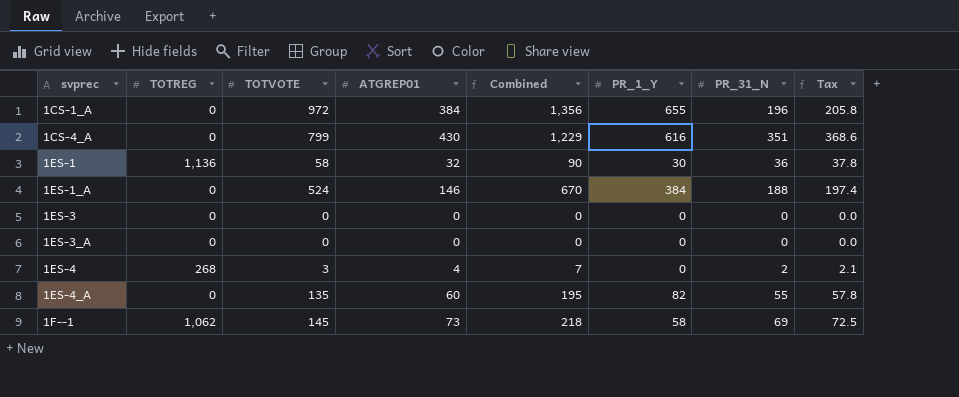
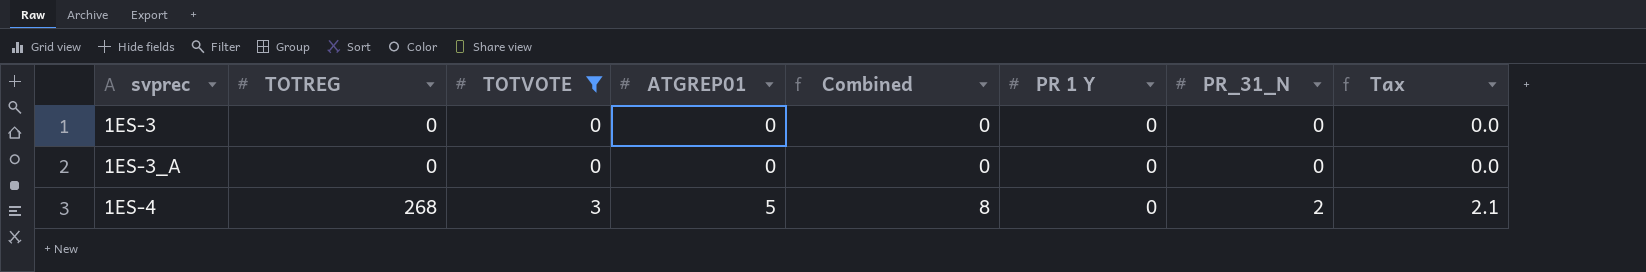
filter: none -> TOTVOTE <= 3
column name: PR_1_Y -> PR 1 Y
1ES-4 | ATGREP01: 4 -> 5
1ES-4 | Combined: 7 -> 8

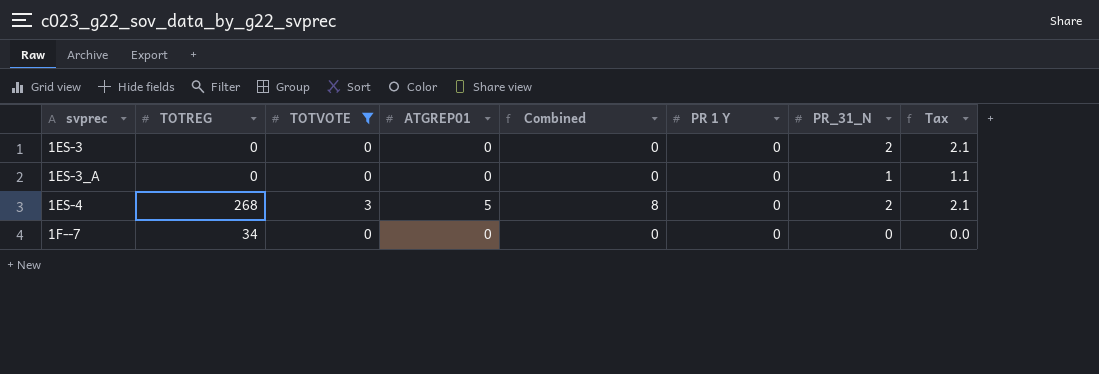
1ES-3 | PR_31_N: 0 -> 2
1ES-3 | Tax: 0.0 -> 2.1
1ES-3_A | PR_31_N: 0 -> 1
1ES-3_A | Tax: 0.0 -> 1.1
row 1F--7: none -> 34 | 0 | 0 | 0 | 0 | 0 | 0.0

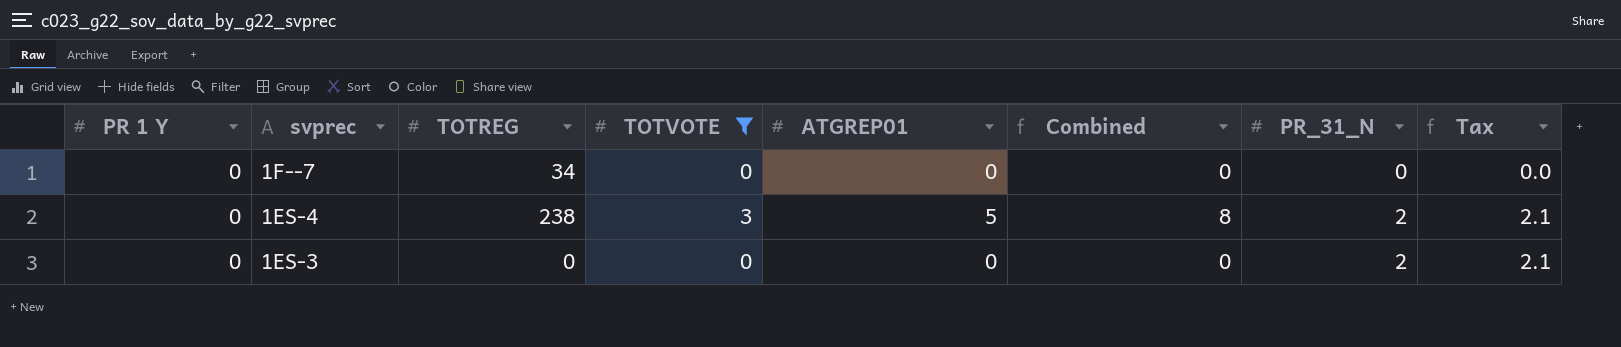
row order: svprec ascending -> svprec descending
column PR 1 Y | position: 6 -> 1
row 1ES-3_A: 0 | 0 | 0 | 0 | 0 | 1 | 1.1 -> none
1ES-4 | TOTREG: 268 -> 238

